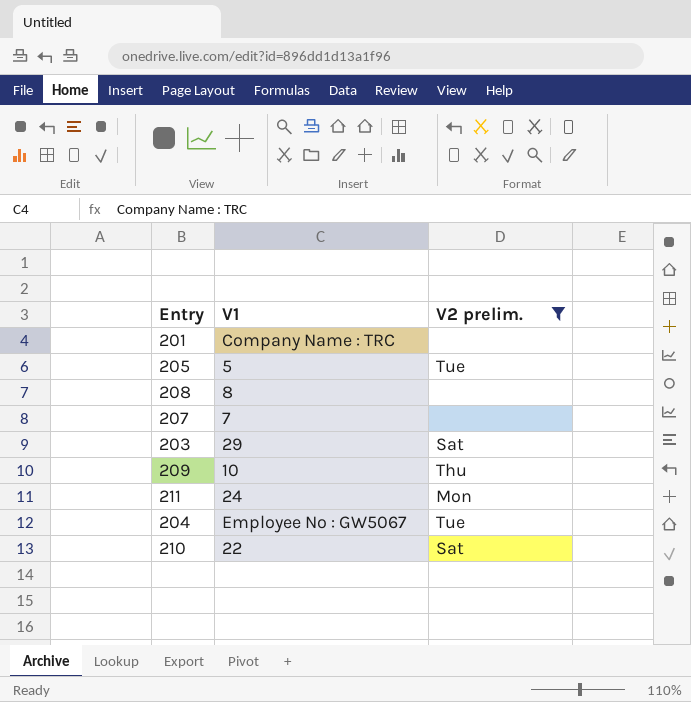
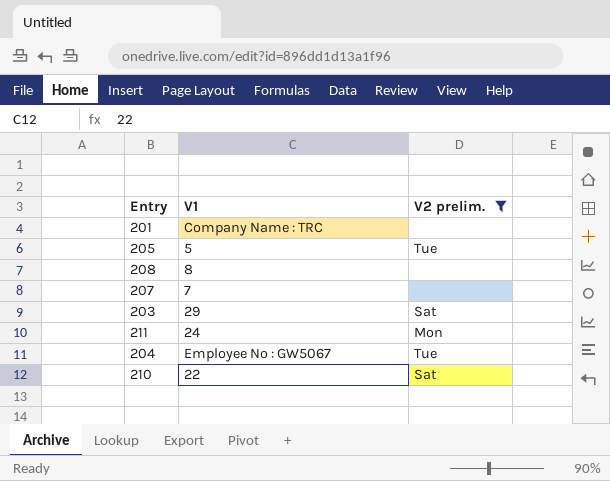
row 209: 10 | Thu -> none

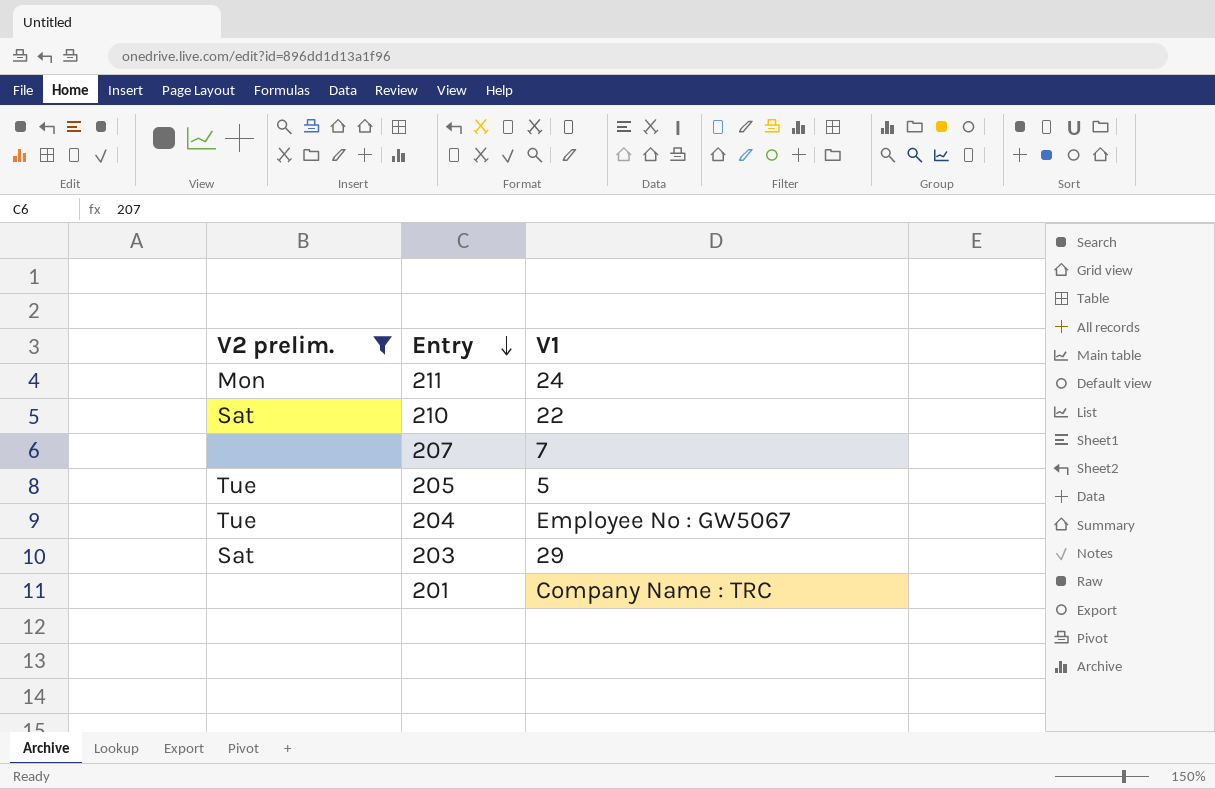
row order: none -> Entry descending
column V2 prelim. | position: 3 -> 1
row 208: 8 | none -> none

